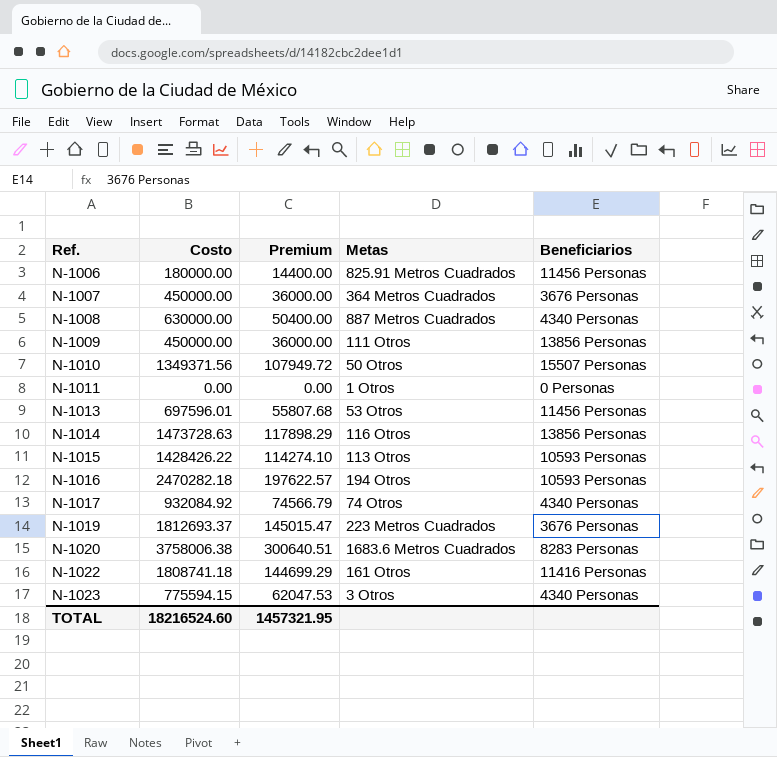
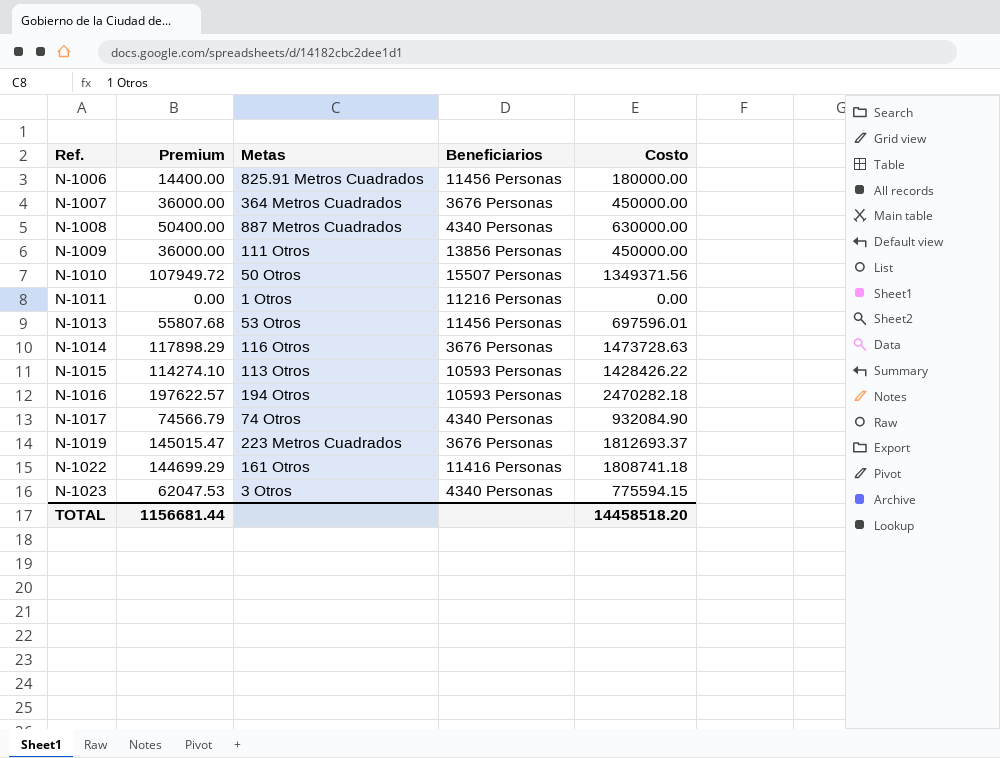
column Costo | position: 2 -> 5
row N-1020: 3758006.38 | 300640.51 | 1683.6 Metros Cuadrados | 8283 Personas -> none
N-1011 | Beneficiarios: 0 Personas -> 11216 Personas
N-1014 | Beneficiarios: 13856 Personas -> 3676 Personas
N-1017 | Costo: 932084.92 -> 932084.90
TOTAL | Premium: 1457321.95 -> 1156681.44
TOTAL | Costo: 18216524.60 -> 14458518.20

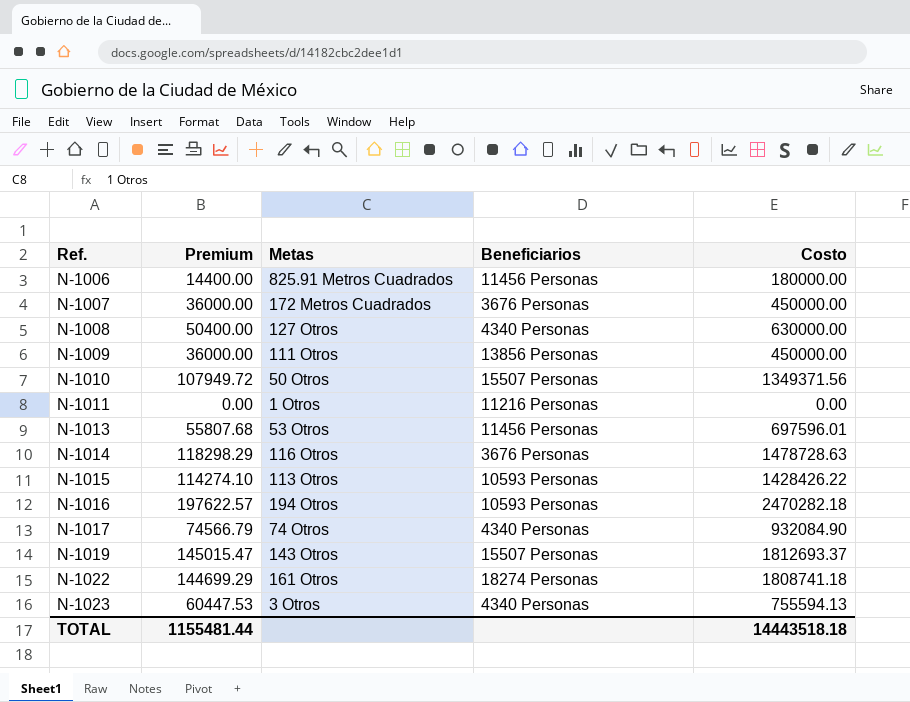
N-1007 | Metas: 364 Metros Cuadrados -> 172 Metros Cuadrados
N-1008 | Metas: 887 Metros Cuadrados -> 127 Otros
N-1014 | Premium: 117898.29 -> 118298.29
N-1014 | Costo: 1473728.63 -> 1478728.63
N-1019 | Metas: 223 Metros Cuadrados -> 143 Otros
N-1019 | Beneficiarios: 3676 Personas -> 15507 Personas
N-1022 | Beneficiarios: 11416 Personas -> 18274 Personas
N-1023 | Premium: 62047.53 -> 60447.53
N-1023 | Costo: 775594.15 -> 755594.13
TOTAL | Premium: 1156681.44 -> 1155481.44
TOTAL | Costo: 14458518.20 -> 14443518.18

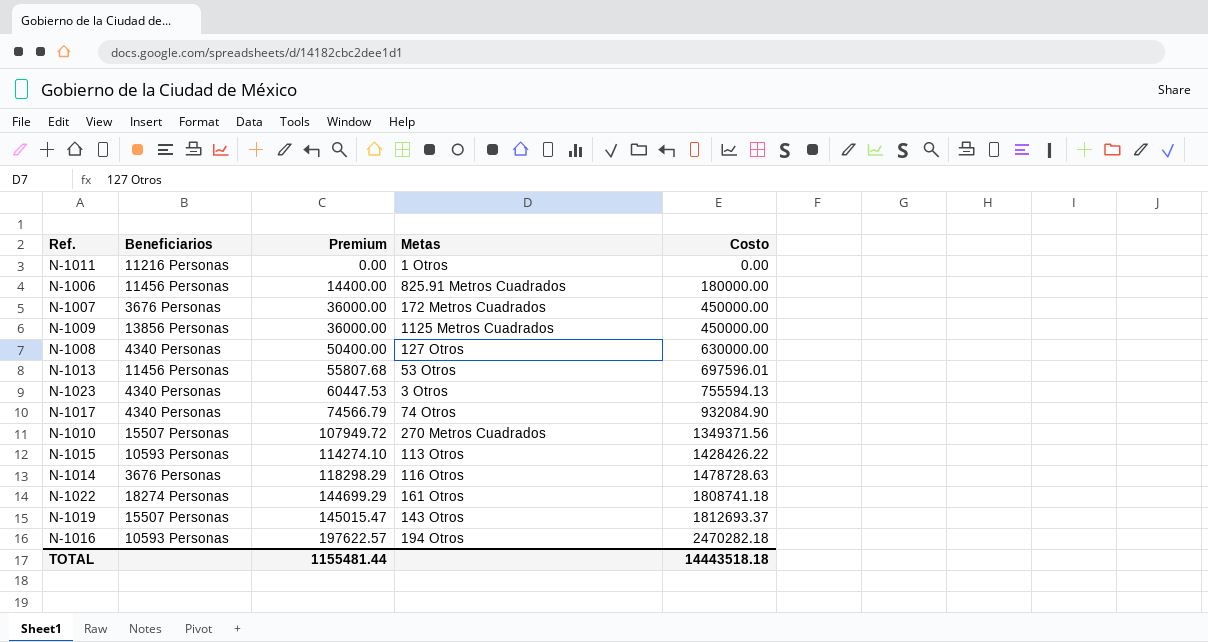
row order: Ref. ascending -> Premium ascending
column Beneficiarios | position: 4 -> 2
N-1009 | Metas: 111 Otros -> 1125 Metros Cuadrados
N-1010 | Metas: 50 Otros -> 270 Metros Cuadrados

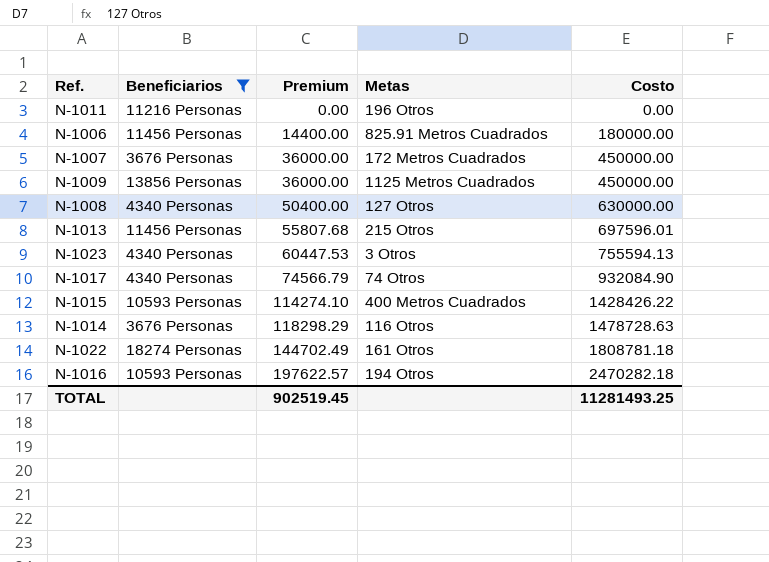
filter: none -> Beneficiarios != 15507 Personas
N-1011 | Metas: 1 Otros -> 196 Otros
N-1013 | Metas: 53 Otros -> 215 Otros
N-1015 | Metas: 113 Otros -> 400 Metros Cuadrados
N-1022 | Premium: 144699.29 -> 144702.49
N-1022 | Costo: 1808741.18 -> 1808781.18
TOTAL | Premium: 1155481.44 -> 902519.45
TOTAL | Costo: 14443518.18 -> 11281493.25

